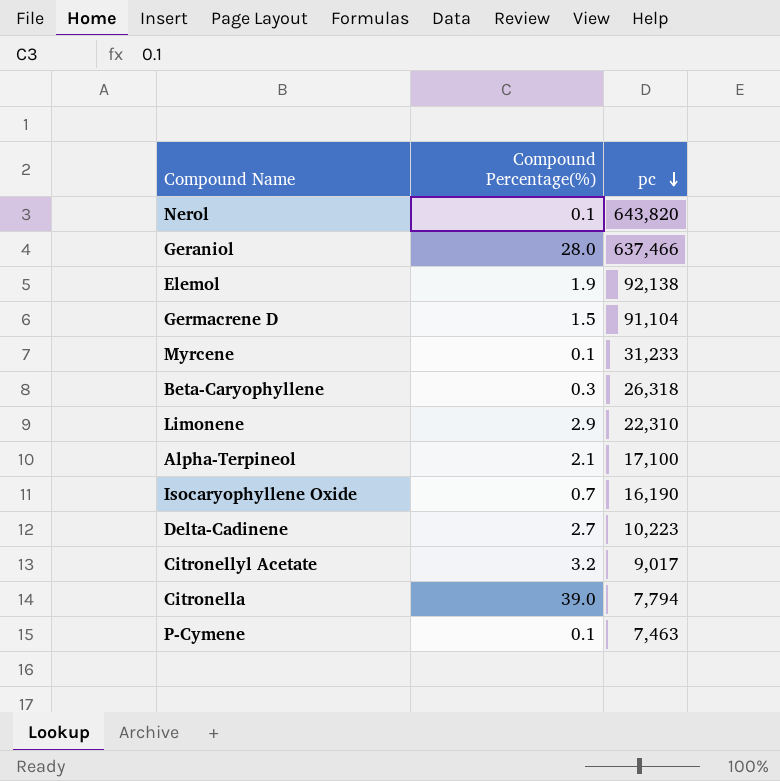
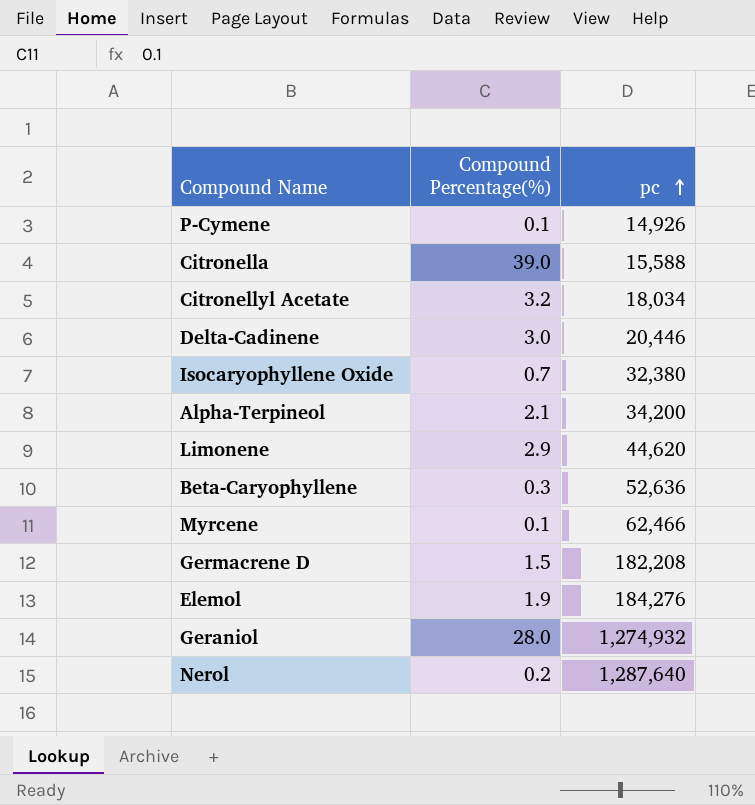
row order: pc descending -> pc ascending
P-Cymene | pc: 7,463 -> 14,926
Citronella | pc: 7,794 -> 15,588
Citronellyl Acetate | pc: 9,017 -> 18,034
Delta-Cadinene | Compound Percentage(%): 2.7 -> 3.0
Delta-Cadinene | pc: 10,223 -> 20,446
Isocaryophyllene Oxide | pc: 16,190 -> 32,380
Alpha-Terpineol | pc: 17,100 -> 34,200
Limonene | pc: 22,310 -> 44,620
Beta-Caryophyllene | pc: 26,318 -> 52,636
Myrcene | pc: 31,233 -> 62,466
Germacrene D | pc: 91,104 -> 182,208
Elemol | pc: 92,138 -> 184,276
Geraniol | pc: 637,466 -> 1,274,932
Nerol | Compound Percentage(%): 0.1 -> 0.2
Nerol | pc: 643,820 -> 1,287,640

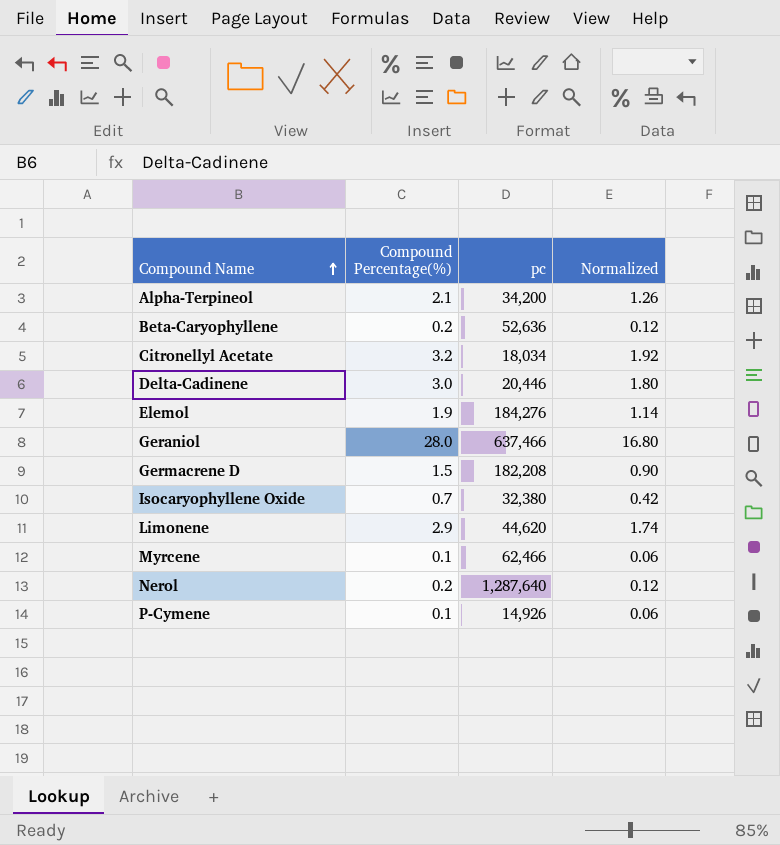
row order: pc ascending -> Compound Name ascending
column Normalized | formula: none -> [Compound Percentage(%)] * 0.6
row Citronella: 39.0 | 15,588 -> none
Beta-Caryophyllene | Compound Percentage(%): 0.3 -> 0.2
Geraniol | pc: 1,274,932 -> 637,466

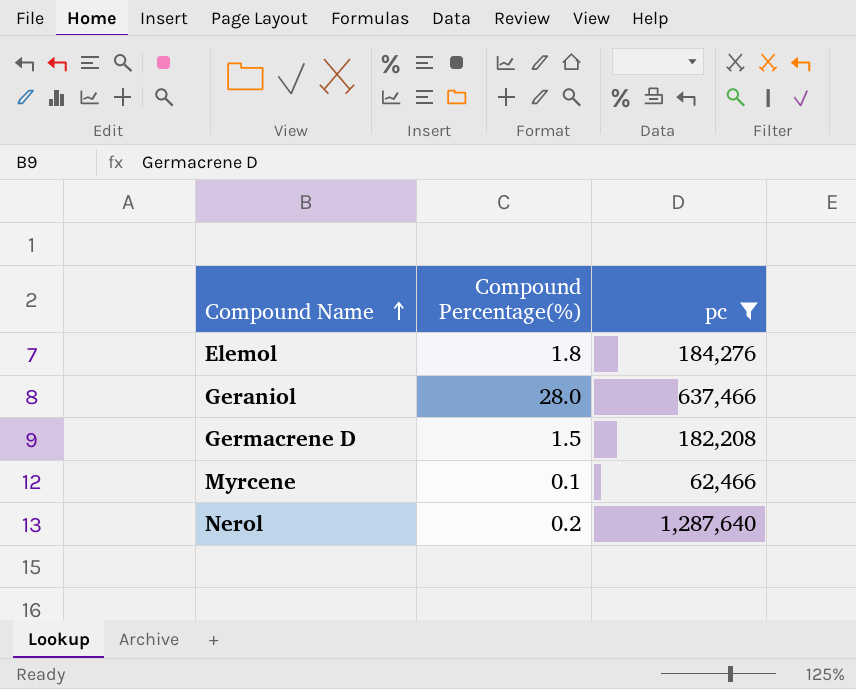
filter: none -> pc >= 62,466
column Normalized | formula: [Compound Percentage(%)] * 0.6 -> none
Elemol | Compound Percentage(%): 1.9 -> 1.8

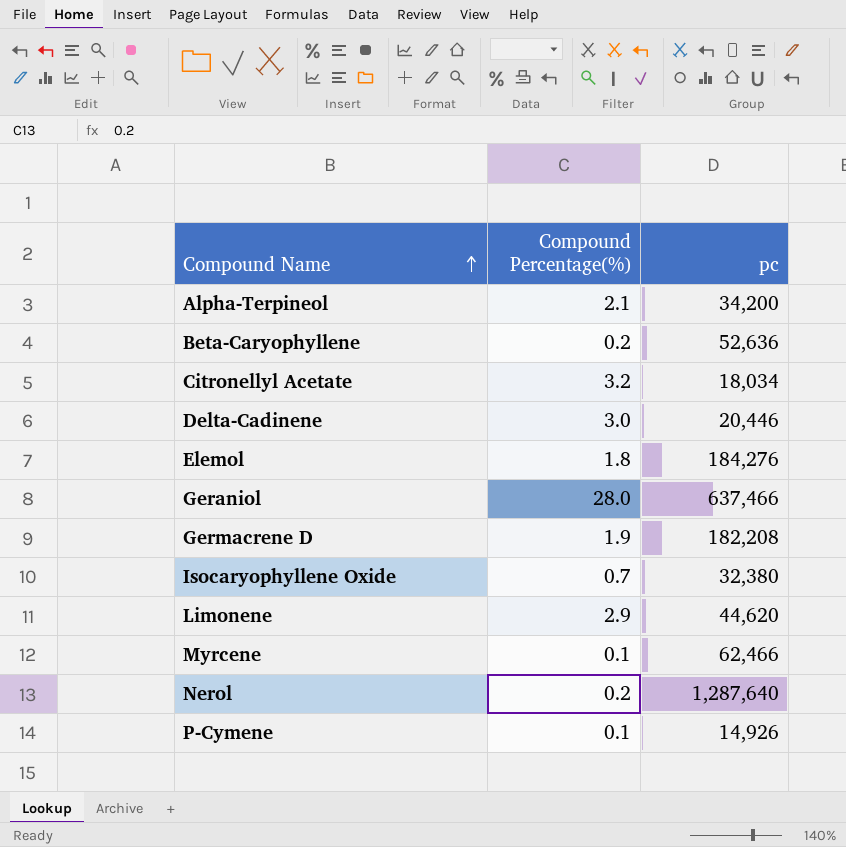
filter: pc >= 62,466 -> none
Germacrene D | Compound Percentage(%): 1.5 -> 1.9

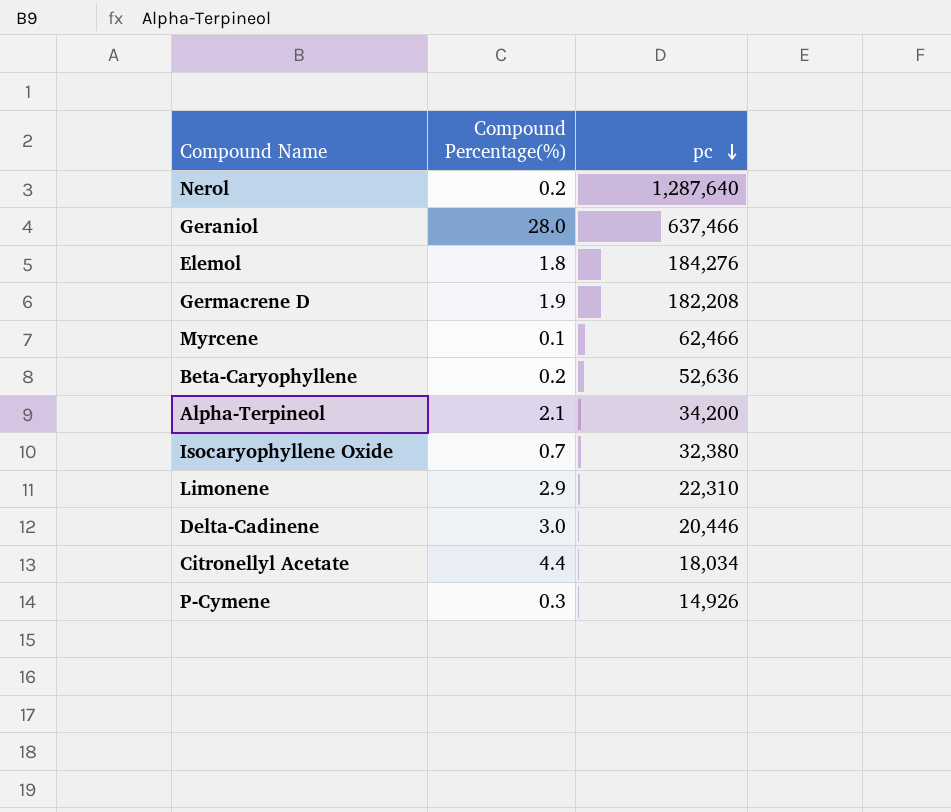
row order: Compound Name ascending -> pc descending
Limonene | pc: 44,620 -> 22,310
Citronellyl Acetate | Compound Percentage(%): 3.2 -> 4.4
P-Cymene | Compound Percentage(%): 0.1 -> 0.3

